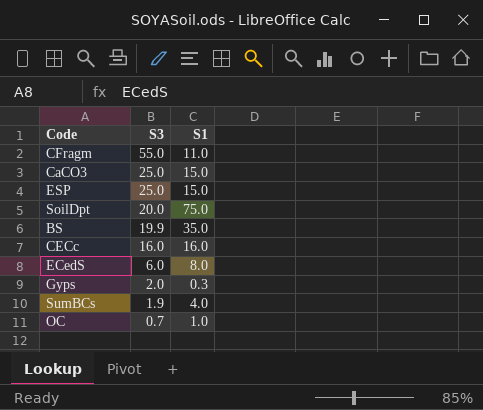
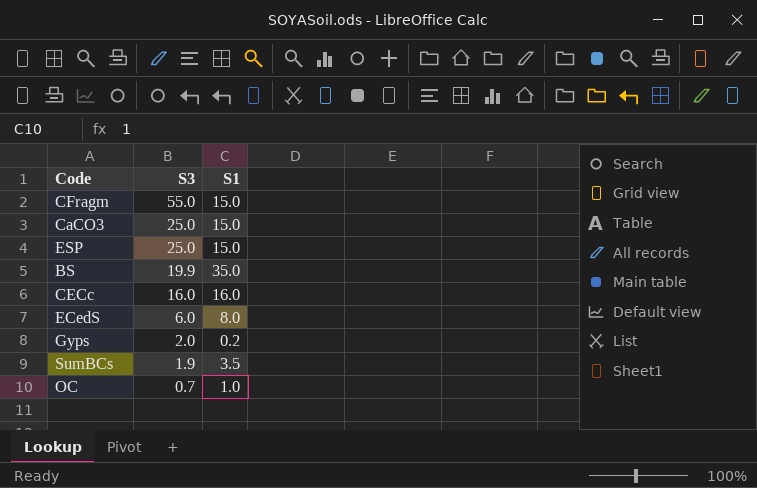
row SoilDpt: 20.0 | 75.0 -> none
CFragm | S1: 11.0 -> 15.0
Gyps | S1: 0.3 -> 0.2
SumBCs | S1: 4.0 -> 3.5

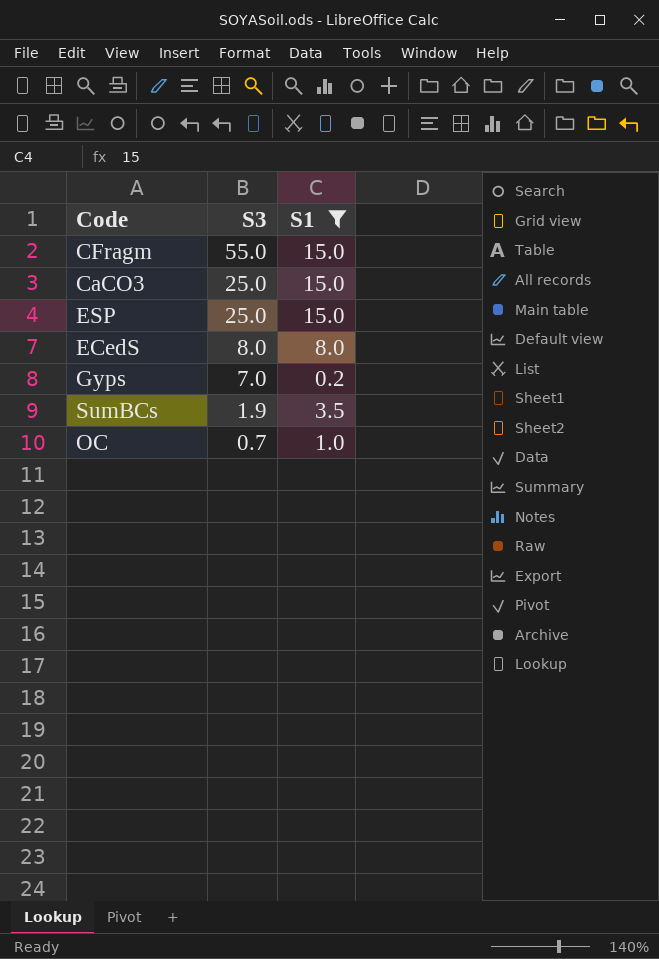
filter: none -> S1 <= 15.0
ECedS | S3: 6.0 -> 8.0
Gyps | S3: 2.0 -> 7.0

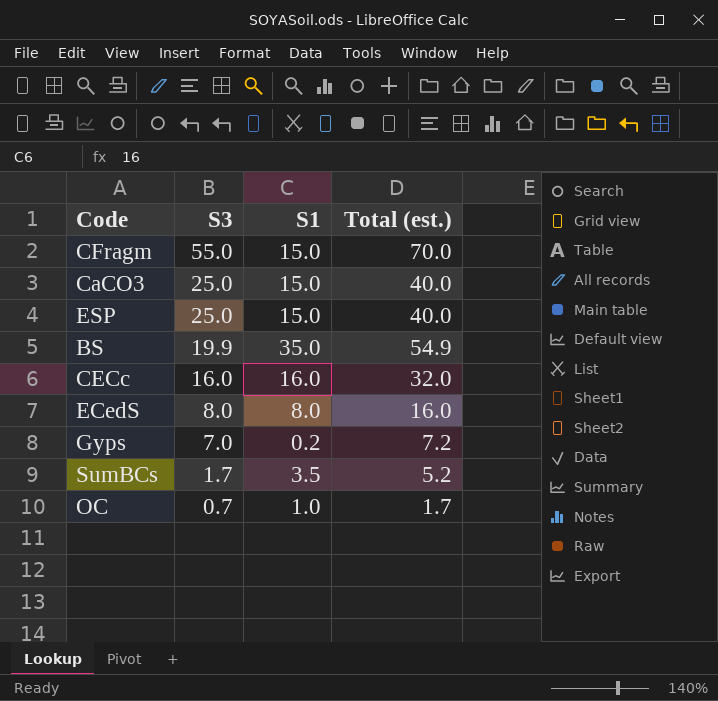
filter: S1 <= 15.0 -> none
column Total (est.) | formula: none -> [S3] + [S1]
SumBCs | S3: 1.9 -> 1.7

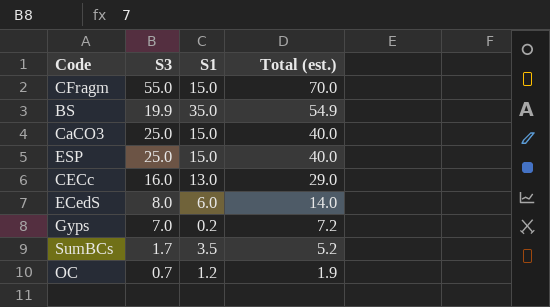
row order: S3 descending -> Total (est.) descending
CECc | S1: 16.0 -> 13.0
CECc | Total (est.): 32.0 -> 29.0
ECedS | S1: 8.0 -> 6.0
ECedS | Total (est.): 16.0 -> 14.0
OC | S1: 1.0 -> 1.2
OC | Total (est.): 1.7 -> 1.9

